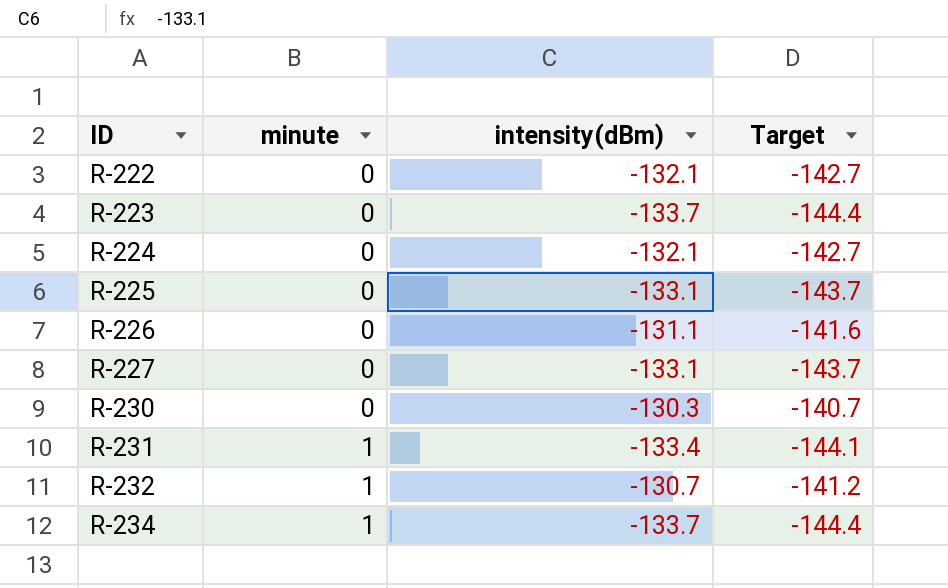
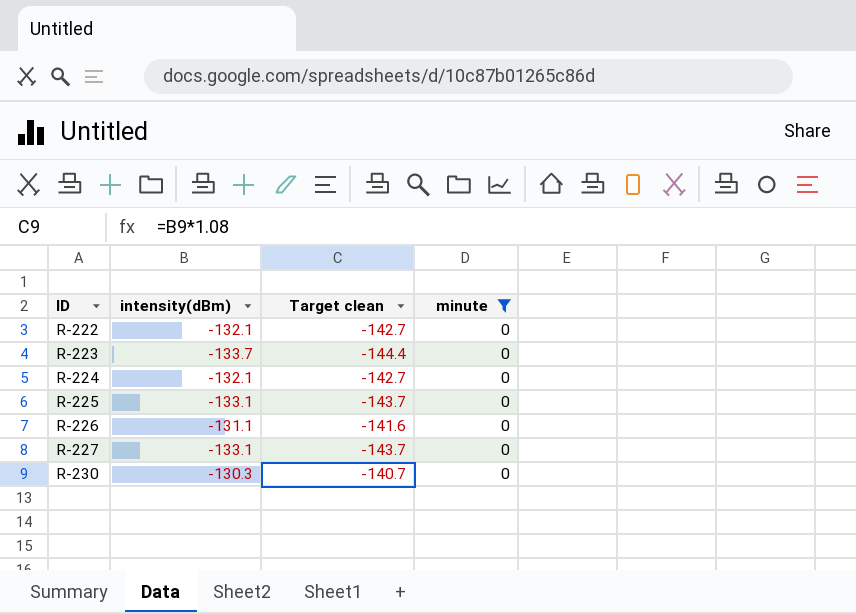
filter: none -> minute = 0
column name: Target -> Target clean
column minute | position: 2 -> 4

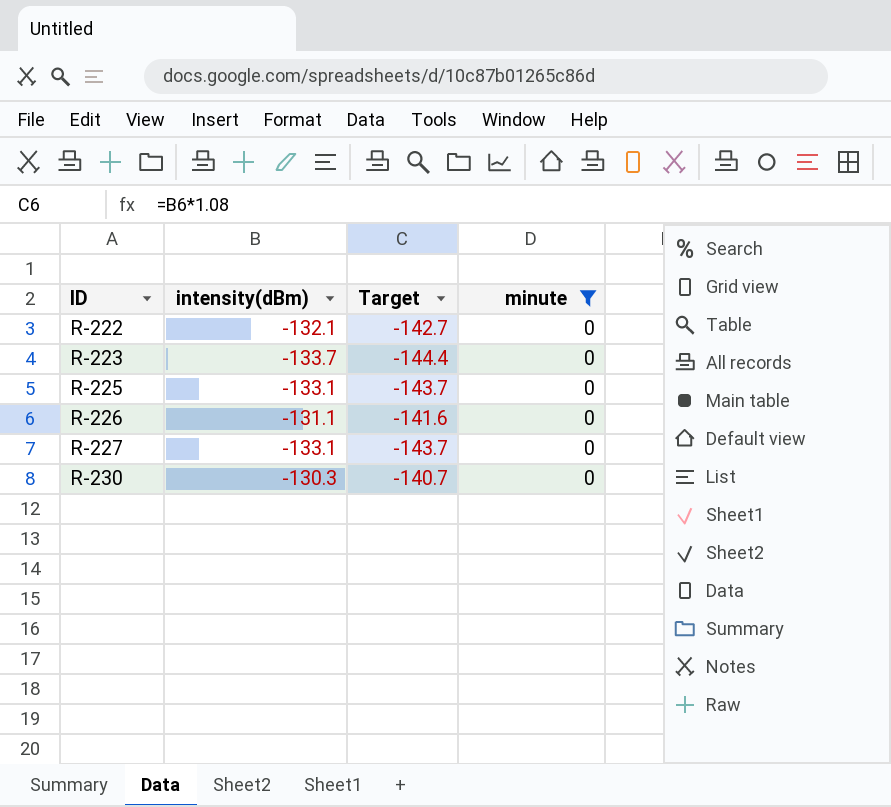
column name: Target clean -> Target
row R-224: -132.1 | -142.7 | 0 -> none

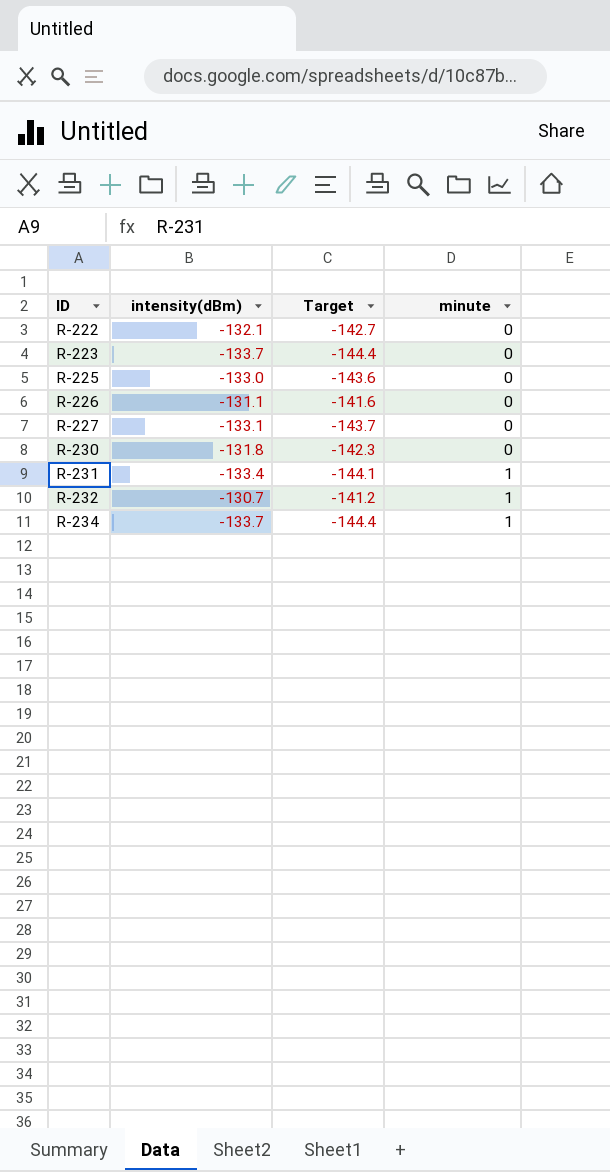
filter: minute = 0 -> none
R-225 | intensity(dBm): -133.1 -> -133.0
R-225 | Target: -143.7 -> -143.6
R-230 | intensity(dBm): -130.3 -> -131.8
R-230 | Target: -140.7 -> -142.3

